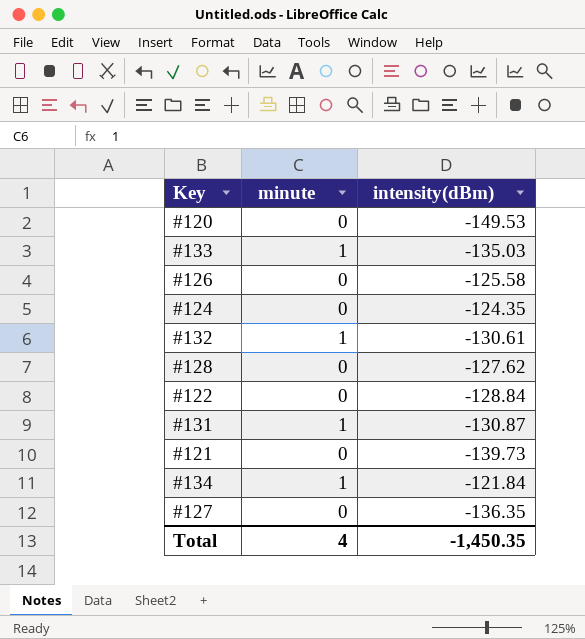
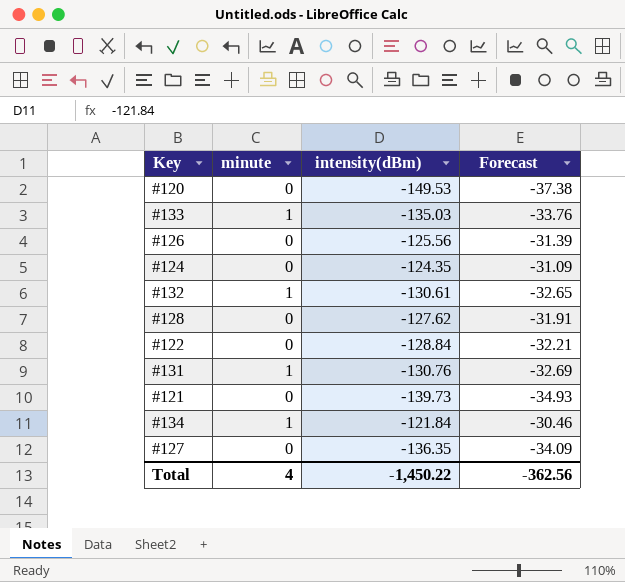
column Forecast | formula: none -> [intensity(dBm)] * 0.25
#126 | intensity(dBm): -125.58 -> -125.56
#131 | intensity(dBm): -130.87 -> -130.76
Total | intensity(dBm): -1,450.35 -> -1,450.22

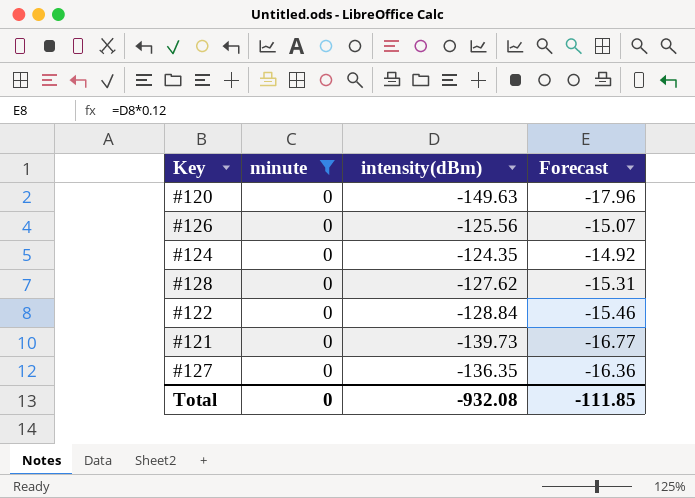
filter: none -> minute = 0
column Forecast | formula: [intensity(dBm)] * 0.25 -> [intensity(dBm)] * 0.12
#120 | intensity(dBm): -149.53 -> -149.63
Total | minute: 4 -> 0
Total | intensity(dBm): -1,450.22 -> -932.08
Total | Forecast: -362.56 -> -111.85

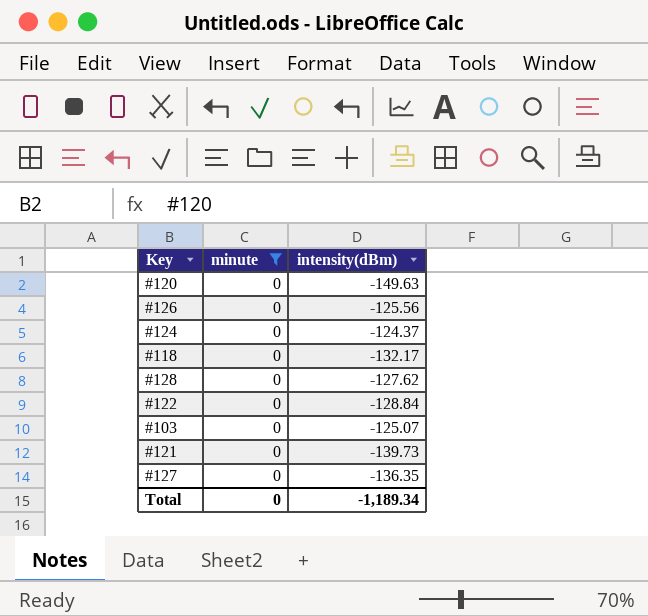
column Forecast | formula: [intensity(dBm)] * 0.12 -> none
#124 | intensity(dBm): -124.35 -> -124.37
row #118: none -> 0 | -132.17
row #103: none -> 0 | -125.07
Total | intensity(dBm): -932.08 -> -1,189.34

